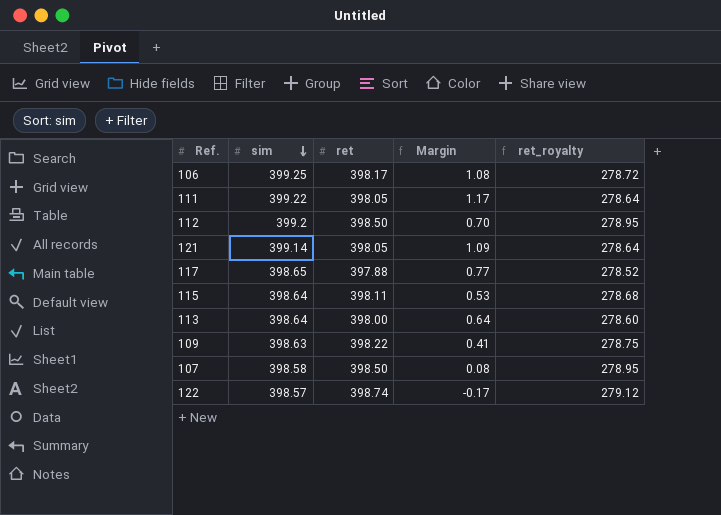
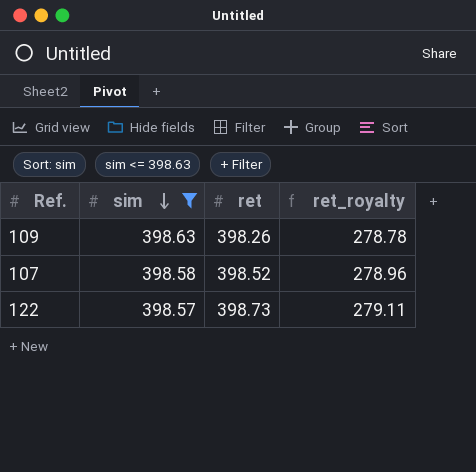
filter: none -> sim <= 398.63
column Margin | formula: [sim] - [ret] -> none
109 | ret: 398.22 -> 398.26
109 | ret_royalty: 278.75 -> 278.78
107 | ret: 398.50 -> 398.52
107 | ret_royalty: 278.95 -> 278.96
122 | ret: 398.74 -> 398.73
122 | ret_royalty: 279.12 -> 279.11

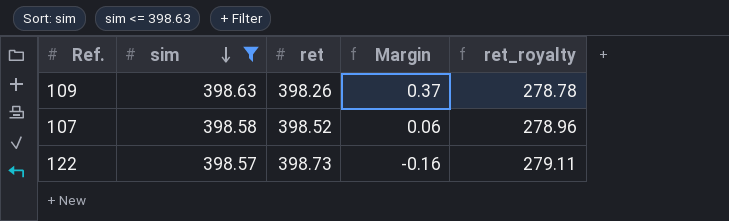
column Margin | formula: none -> [sim] - [ret]

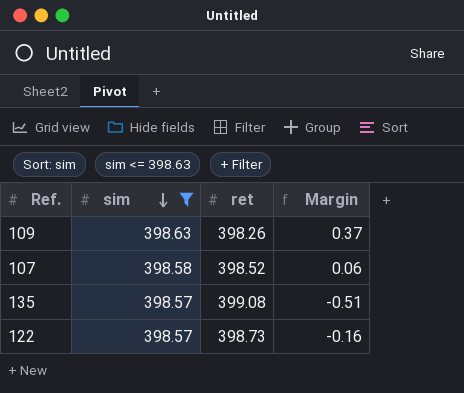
column ret_royalty | formula: [ret] * 0.7 -> none
row 135: none -> 398.57 | 399.08 | -0.51

